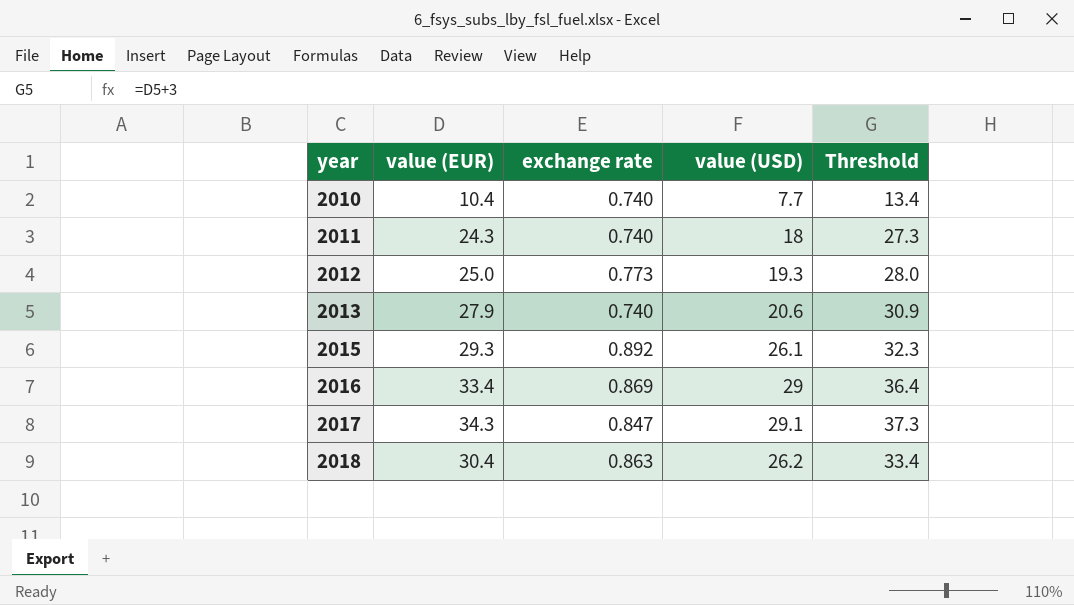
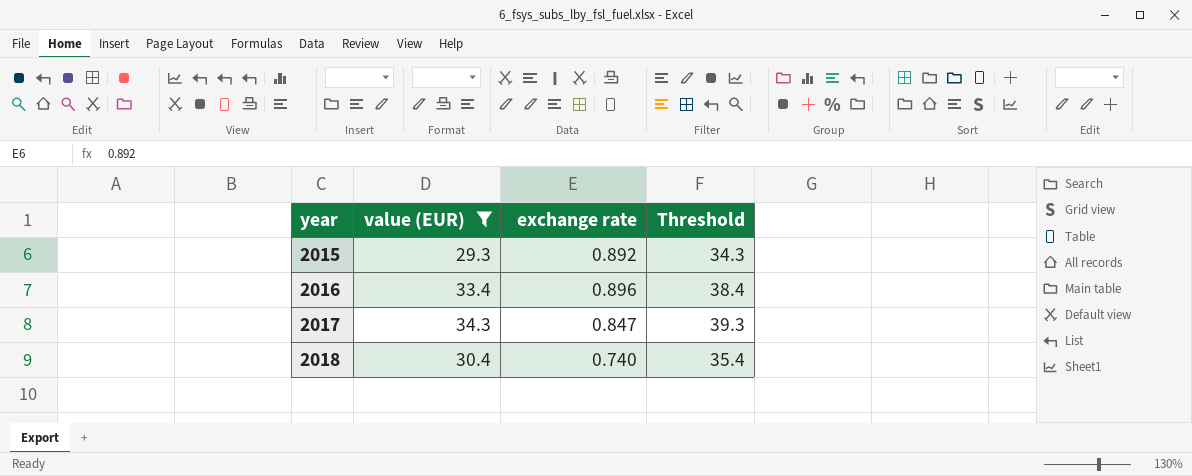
filter: none -> value (EUR) >= 29.3
column value (USD) | formula: [value (EUR)] * [exchange rate] -> none
column Threshold | formula: [value (EUR)] + 3 -> [value (EUR)] + 5
2016 | exchange rate: 0.869 -> 0.896
2018 | exchange rate: 0.863 -> 0.740

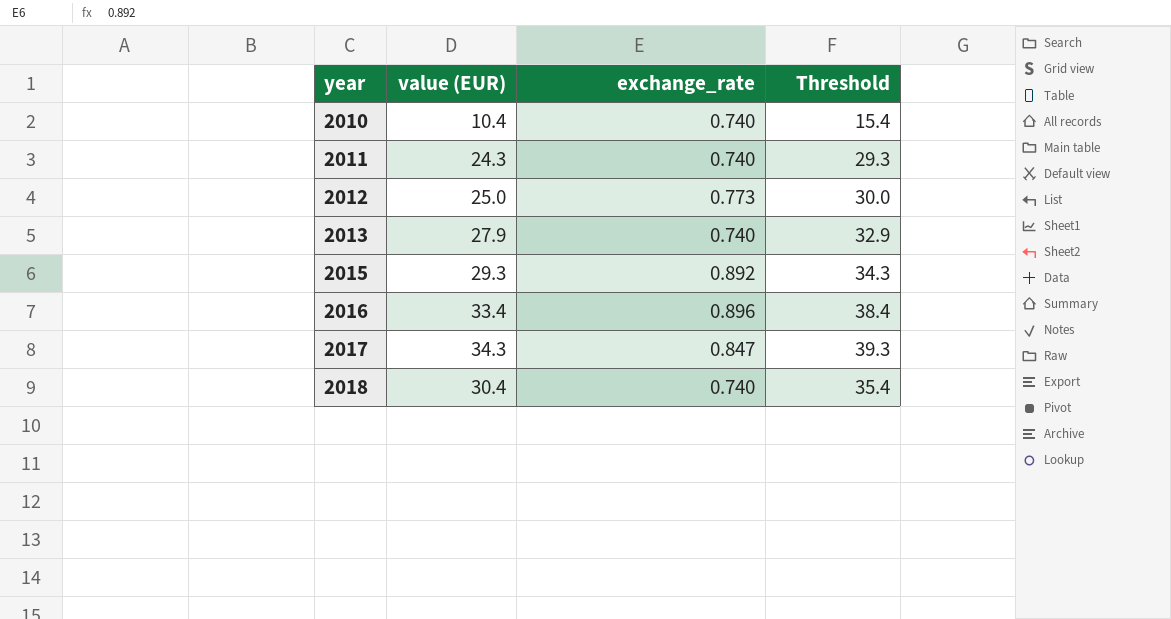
filter: value (EUR) >= 29.3 -> none
column name: exchange rate -> exchange_rate

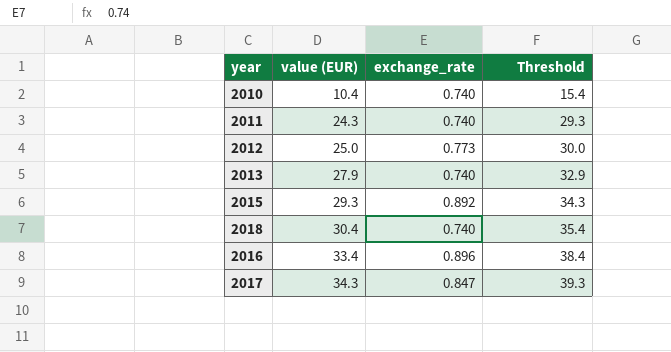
row order: year ascending -> value (EUR) ascending

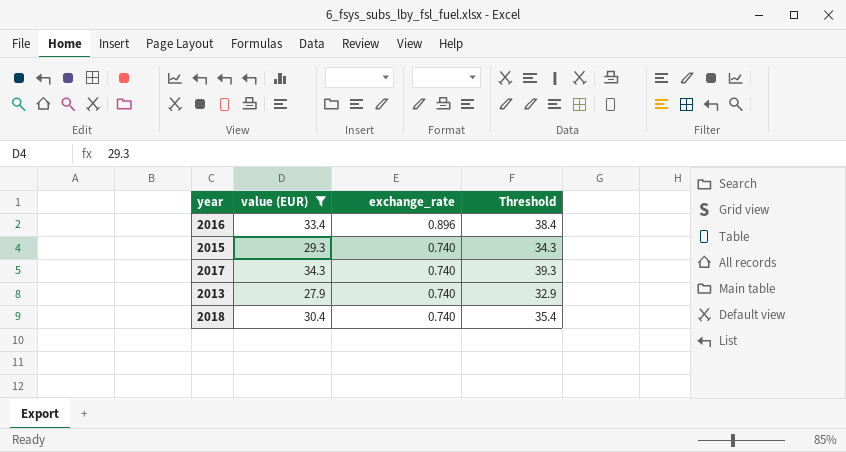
filter: none -> value (EUR) >= 27.9
row order: value (EUR) ascending -> exchange_rate descending
2015 | exchange_rate: 0.892 -> 0.740
2017 | exchange_rate: 0.847 -> 0.740

